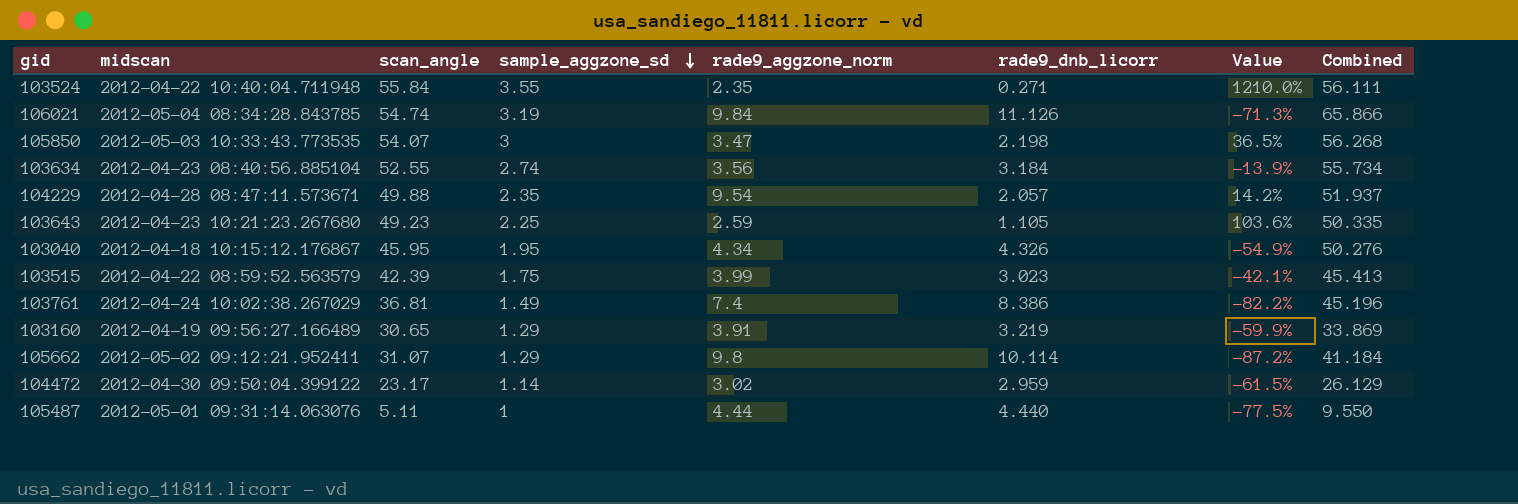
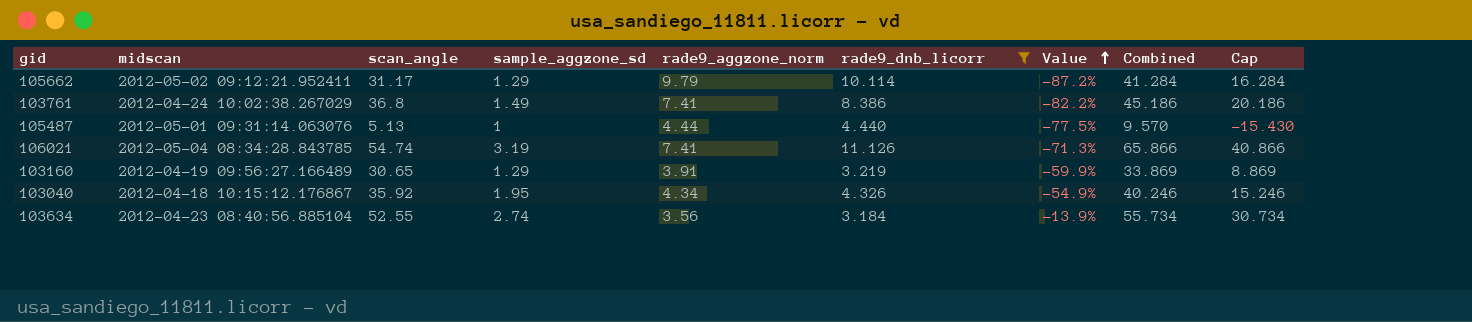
filter: none -> rade9_dnb_licorr >= 3.184
row order: sample_aggzone_sd descending -> Value ascending
column Cap | formula: none -> [Combined] - 25
105662 | scan_angle: 31.07 -> 31.17
105662 | rade9_aggzone_norm: 9.8 -> 9.79
105662 | Combined: 41.184 -> 41.284
103761 | scan_angle: 36.81 -> 36.8
103761 | rade9_aggzone_norm: 7.4 -> 7.41
103761 | Combined: 45.196 -> 45.186
105487 | scan_angle: 5.11 -> 5.13
105487 | Combined: 9.550 -> 9.570
106021 | rade9_aggzone_norm: 9.84 -> 7.41
103040 | scan_angle: 45.95 -> 35.92
103040 | Combined: 50.276 -> 40.246

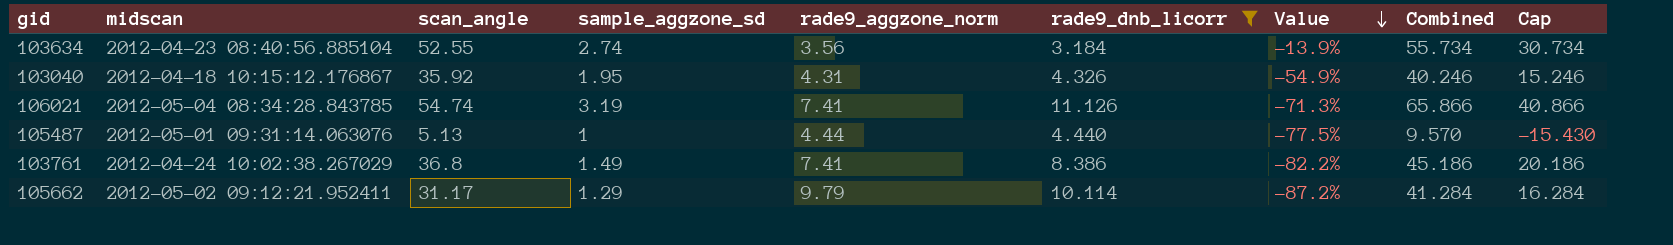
row order: Value ascending -> Value descending
row 103160: 2012-04-19 09:56:27.166489 | 30.65 | 1.29 | 3.91 | 3.219 | -59.9% | 33.869 | 8.869 -> none
103040 | rade9_aggzone_norm: 4.34 -> 4.31

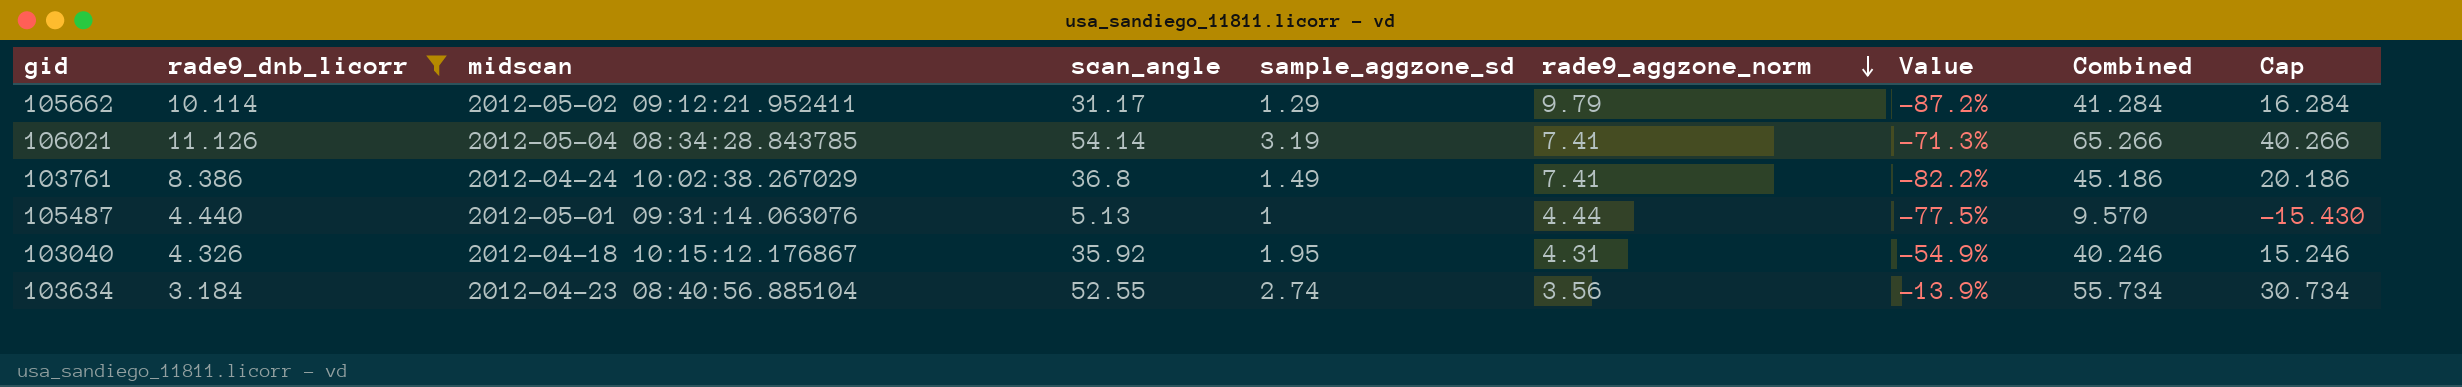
row order: Value descending -> rade9_aggzone_norm descending
column rade9_dnb_licorr | position: 6 -> 2
106021 | scan_angle: 54.74 -> 54.14
106021 | Combined: 65.866 -> 65.266
106021 | Cap: 40.866 -> 40.266

